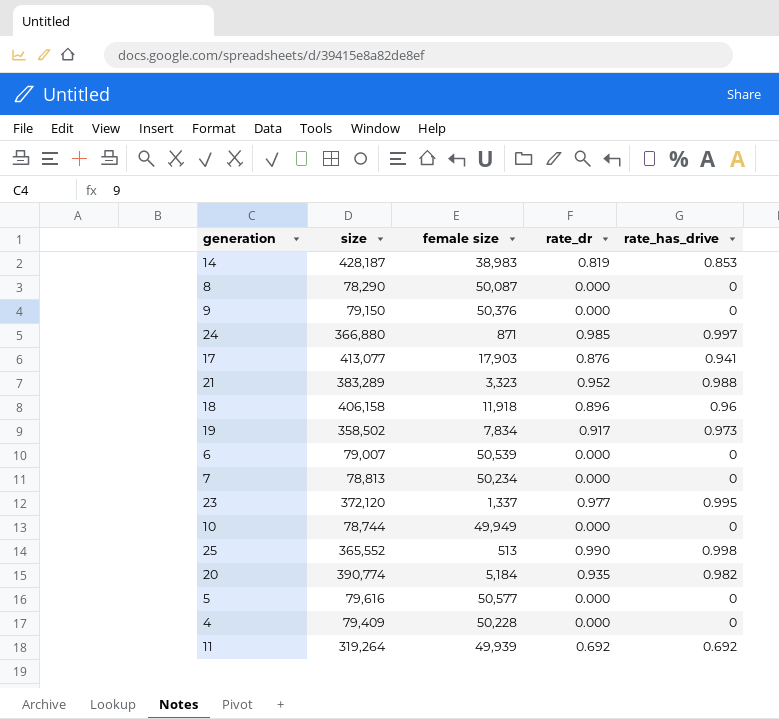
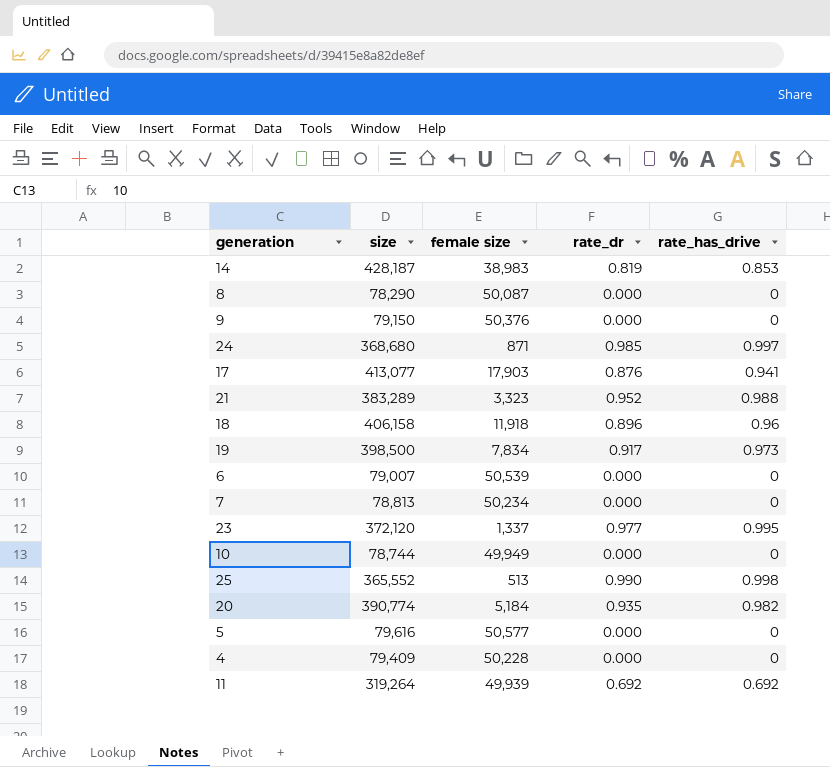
24 | size: 366,880 -> 368,680
19 | size: 358,502 -> 398,500

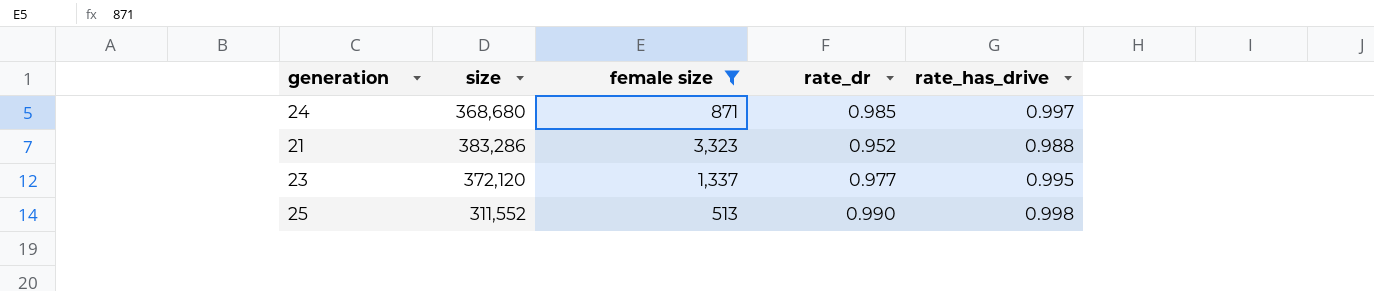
filter: none -> female size <= 3,323
21 | size: 383,289 -> 383,286
25 | size: 365,552 -> 311,552

